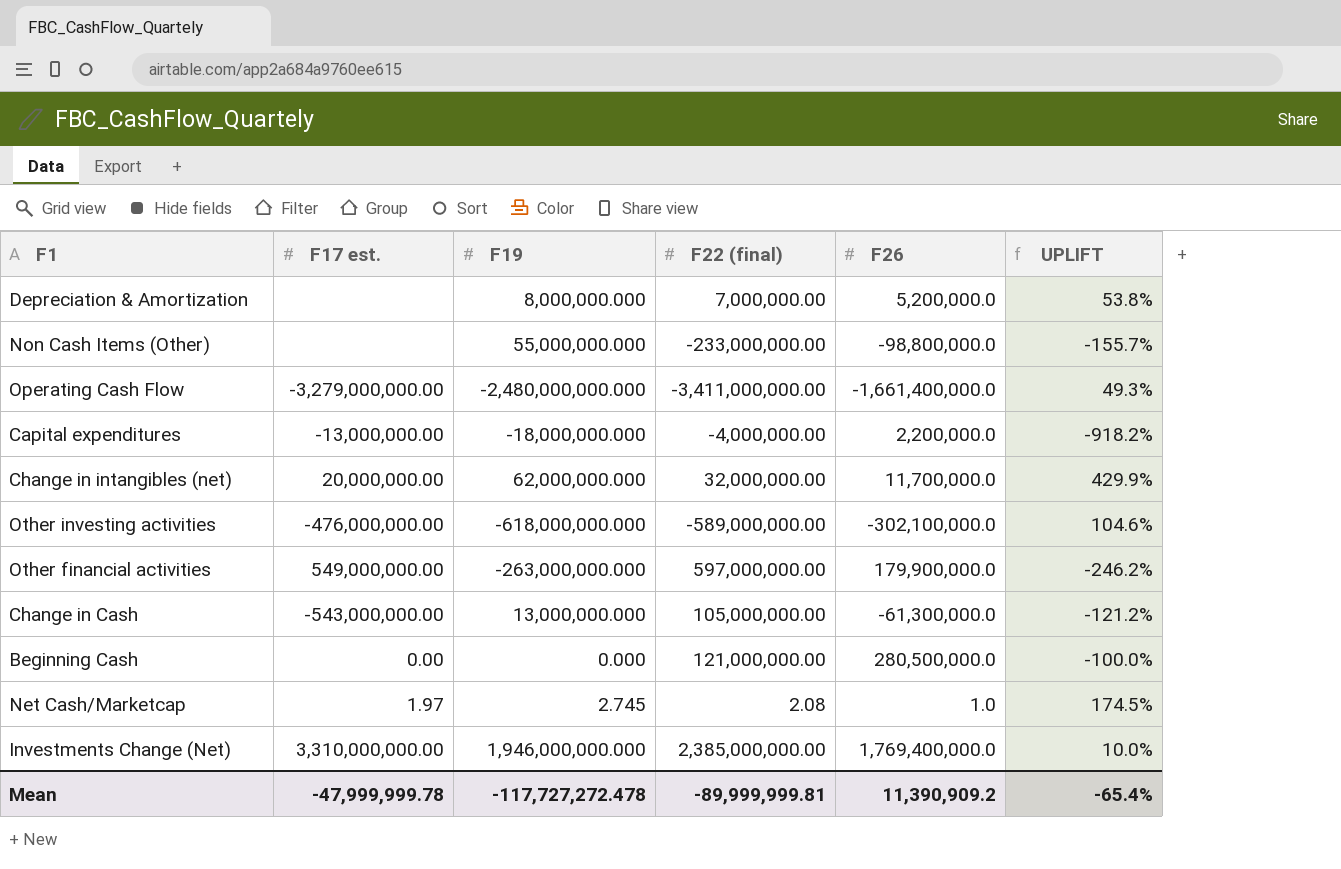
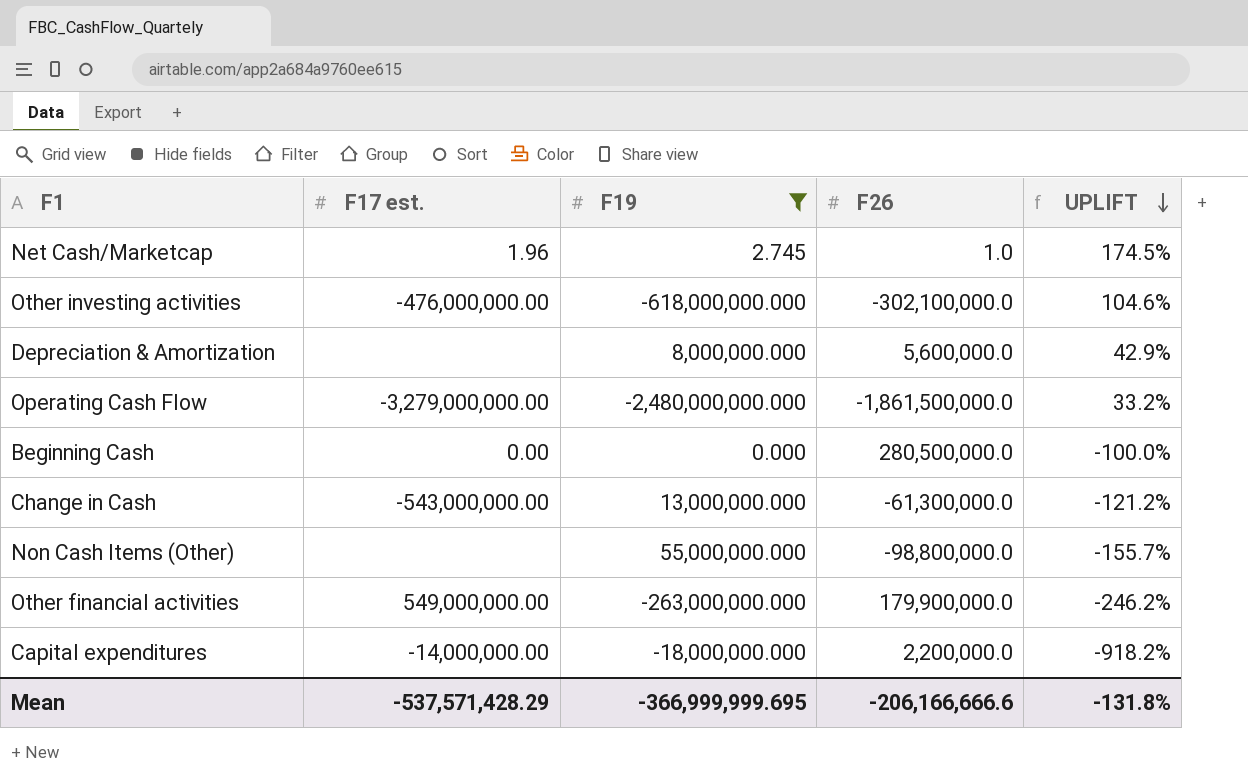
filter: none -> F19 <= 55,000,000.000
row order: none -> UPLIFT descending
column F22 (final) | position: 4 -> none
Net Cash/Marketcap | F17 est.: 1.97 -> 1.96
Depreciation & Amortization | F26: 5,200,000.0 -> 5,600,000.0
Depreciation & Amortization | UPLIFT: 53.8% -> 42.9%
Operating Cash Flow | F26: -1,661,400,000.0 -> -1,861,500,000.0
Operating Cash Flow | UPLIFT: 49.3% -> 33.2%
Capital expenditures | F17 est.: -13,000,000.00 -> -14,000,000.00
Mean | F17 est.: -47,999,999.78 -> -537,571,428.29
Mean | F19: -117,727,272.478 -> -366,999,999.695
Mean | F26: 11,390,909.2 -> -206,166,666.6
Mean | UPLIFT: -65.4% -> -131.8%

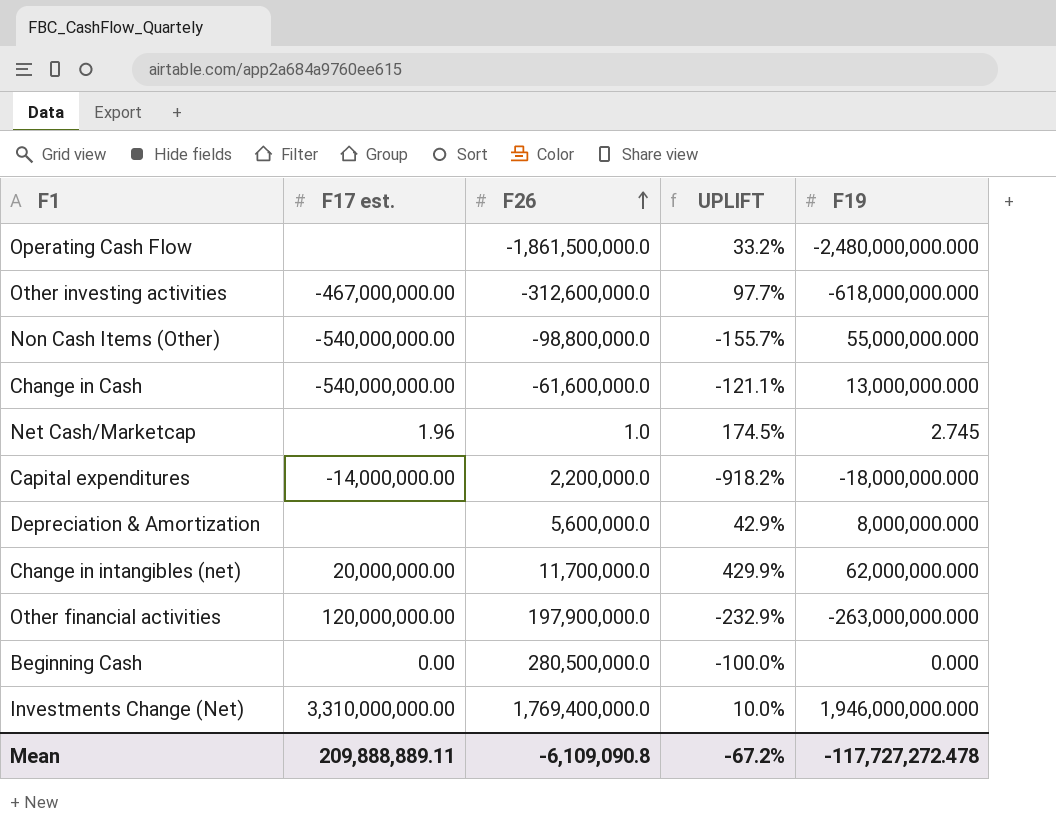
filter: F19 <= 55,000,000.000 -> none
row order: UPLIFT descending -> F26 ascending
column F19 | position: 3 -> 5
Operating Cash Flow | F17 est.: -3,279,000,000.00 -> none
Other investing activities | F17 est.: -476,000,000.00 -> -467,000,000.00
Other investing activities | F26: -302,100,000.0 -> -312,600,000.0
Other investing activities | UPLIFT: 104.6% -> 97.7%
Non Cash Items (Other) | F17 est.: none -> -540,000,000.00
Change in Cash | F17 est.: -543,000,000.00 -> -540,000,000.00
Change in Cash | F26: -61,300,000.0 -> -61,600,000.0
Change in Cash | UPLIFT: -121.2% -> -121.1%
Other financial activities | F17 est.: 549,000,000.00 -> 120,000,000.00
Other financial activities | F26: 179,900,000.0 -> 197,900,000.0
Other financial activities | UPLIFT: -246.2% -> -232.9%
Mean | F17 est.: -537,571,428.29 -> 209,888,889.11
Mean | F26: -206,166,666.6 -> -6,109,090.8
Mean | UPLIFT: -131.8% -> -67.2%
Mean | F19: -366,999,999.695 -> -117,727,272.478

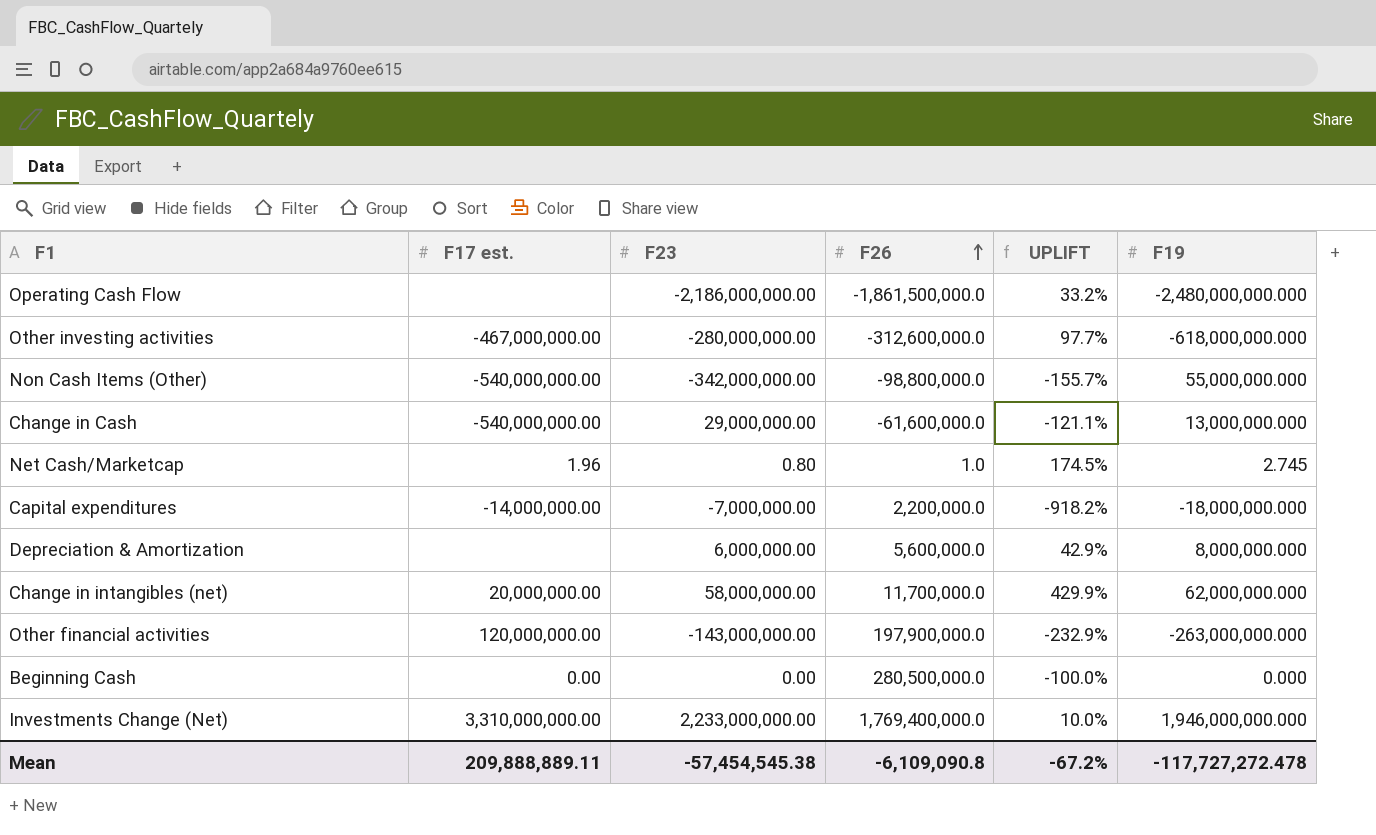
column F23 | position: none -> 3

